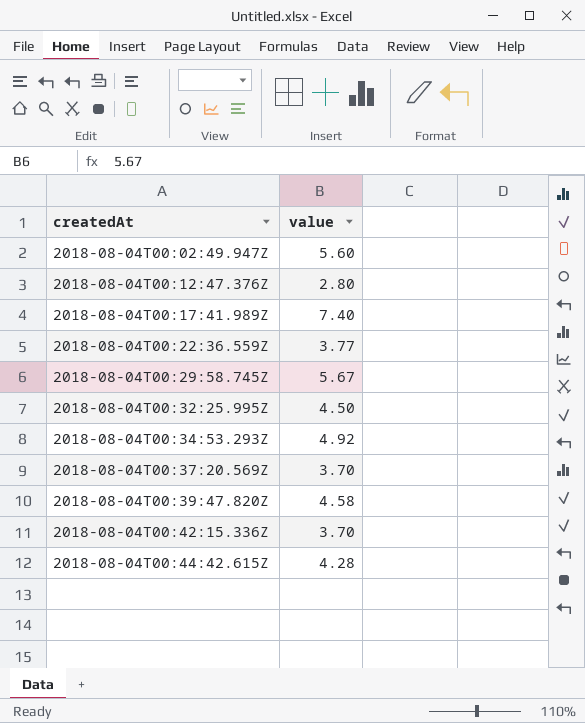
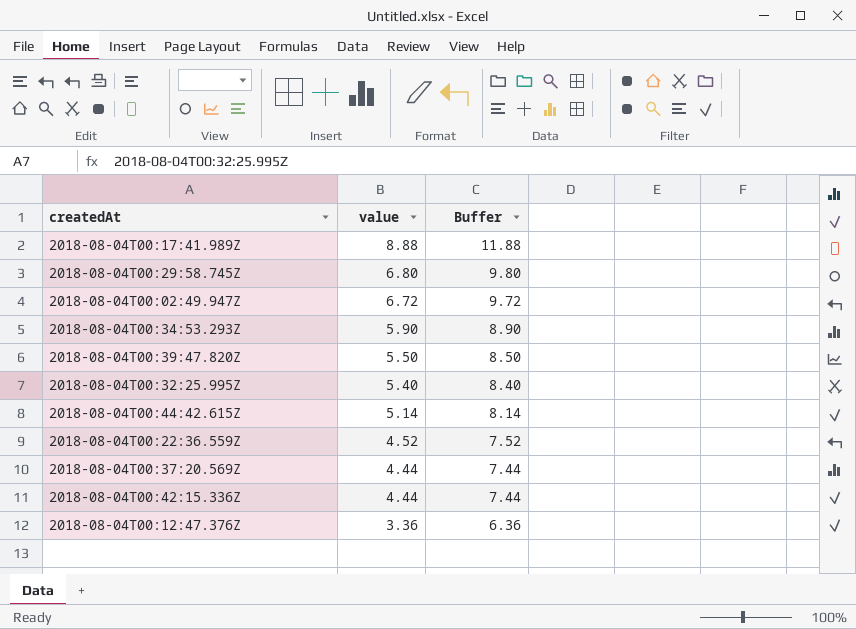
row order: createdAt ascending -> value descending
column Buffer | formula: none -> [value] + 3
2018-08-04T00:17:41.989Z | value: 7.40 -> 8.88
2018-08-04T00:29:58.745Z | value: 5.67 -> 6.80
2018-08-04T00:02:49.947Z | value: 5.60 -> 6.72
2018-08-04T00:34:53.293Z | value: 4.92 -> 5.90
2018-08-04T00:39:47.820Z | value: 4.58 -> 5.50
2018-08-04T00:32:25.995Z | value: 4.50 -> 5.40
2018-08-04T00:44:42.615Z | value: 4.28 -> 5.14
2018-08-04T00:22:36.559Z | value: 3.77 -> 4.52
2018-08-04T00:37:20.569Z | value: 3.70 -> 4.44
2018-08-04T00:42:15.336Z | value: 3.70 -> 4.44
2018-08-04T00:12:47.376Z | value: 2.80 -> 3.36

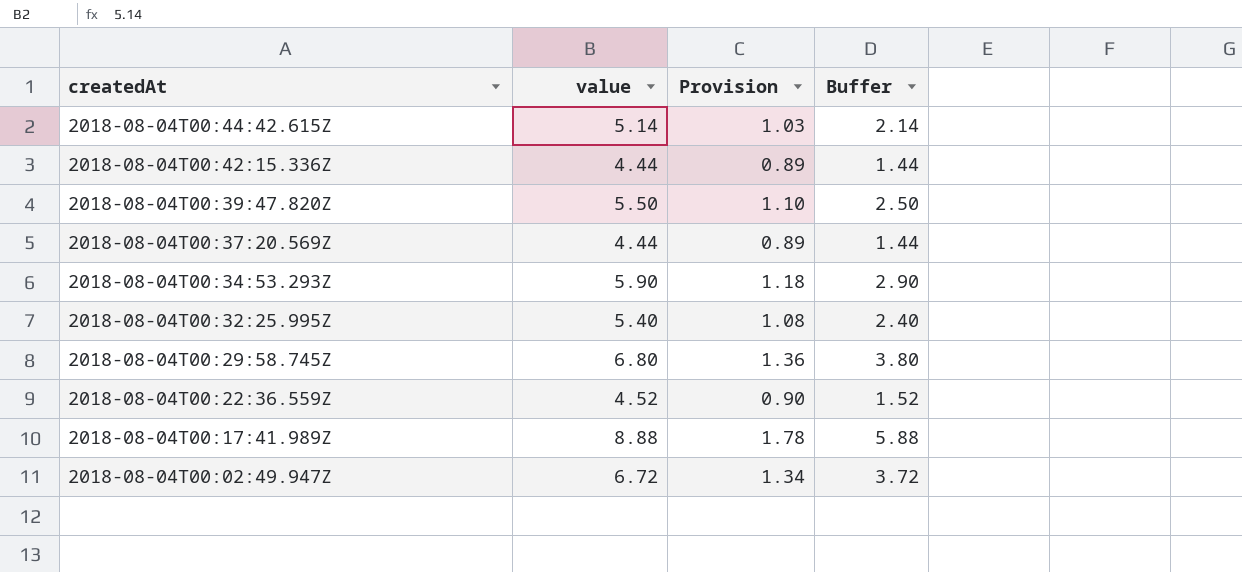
row order: value descending -> createdAt descending
column Provision | formula: none -> [value] * 0.2
column Buffer | formula: [value] + 3 -> [value] - 3
row 2018-08-04T00:12:47.376Z: 3.36 | 6.36 -> none

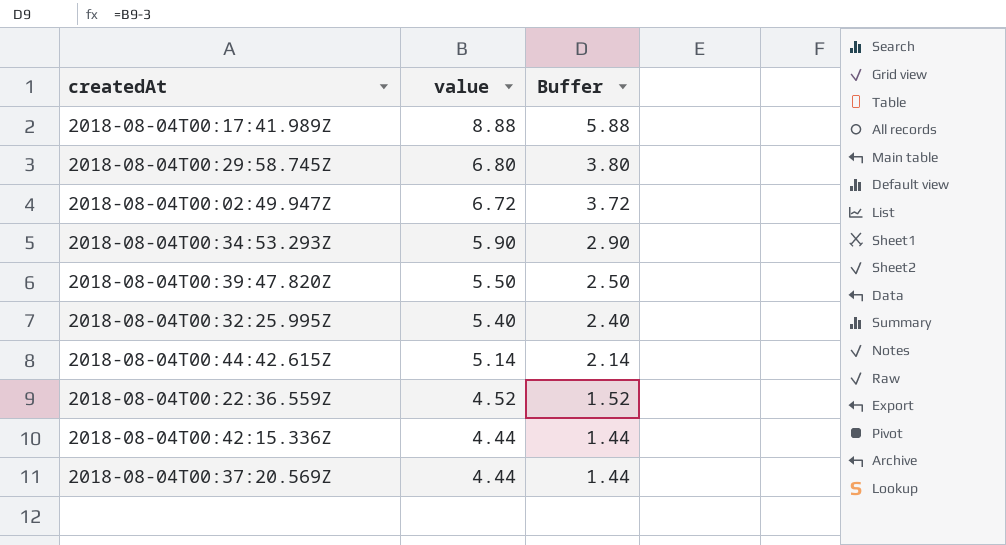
row order: createdAt descending -> value descending
column Provision | formula: [value] * 0.2 -> none

